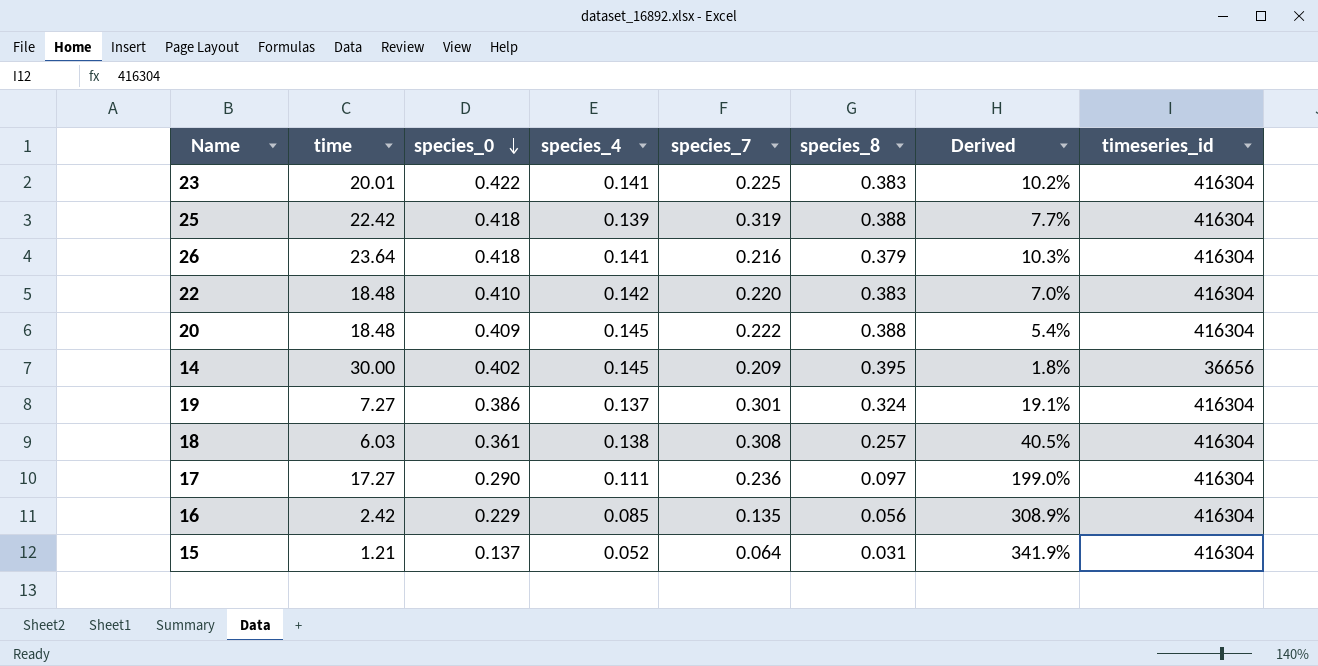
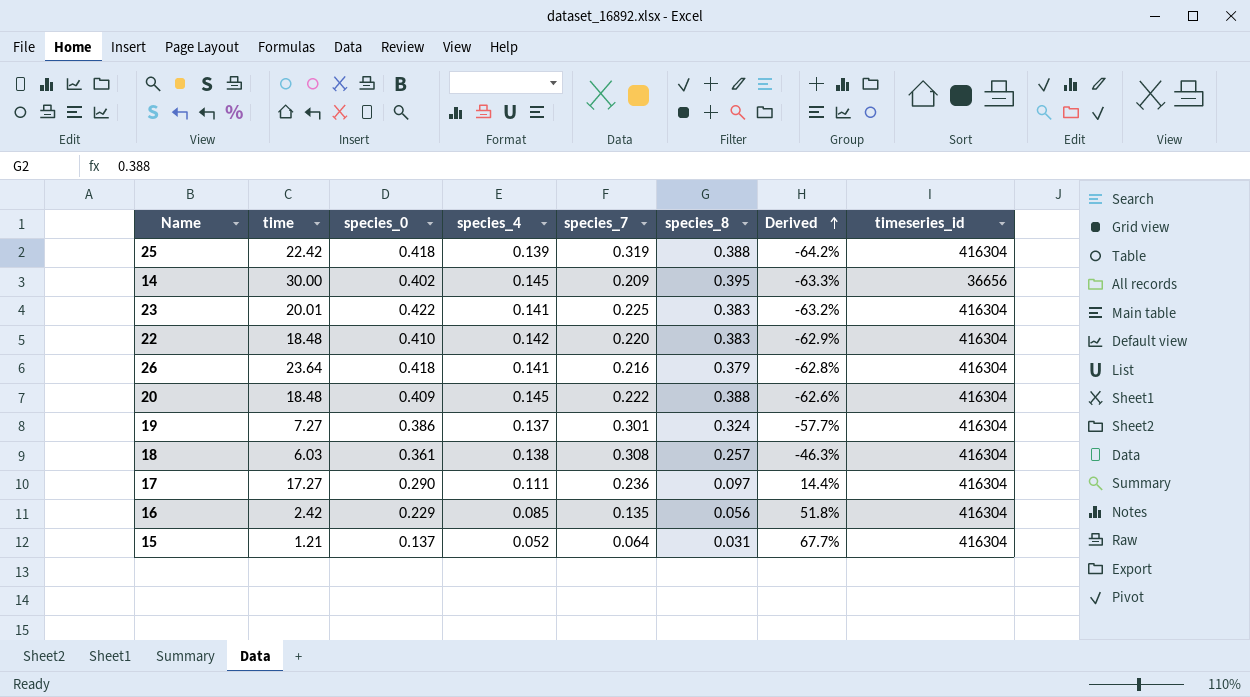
row order: species_0 descending -> Derived ascending
column Derived | formula: ([species_0] - [species_8]) / [species_8] -> ([species_4] - [species_8]) / [species_8]

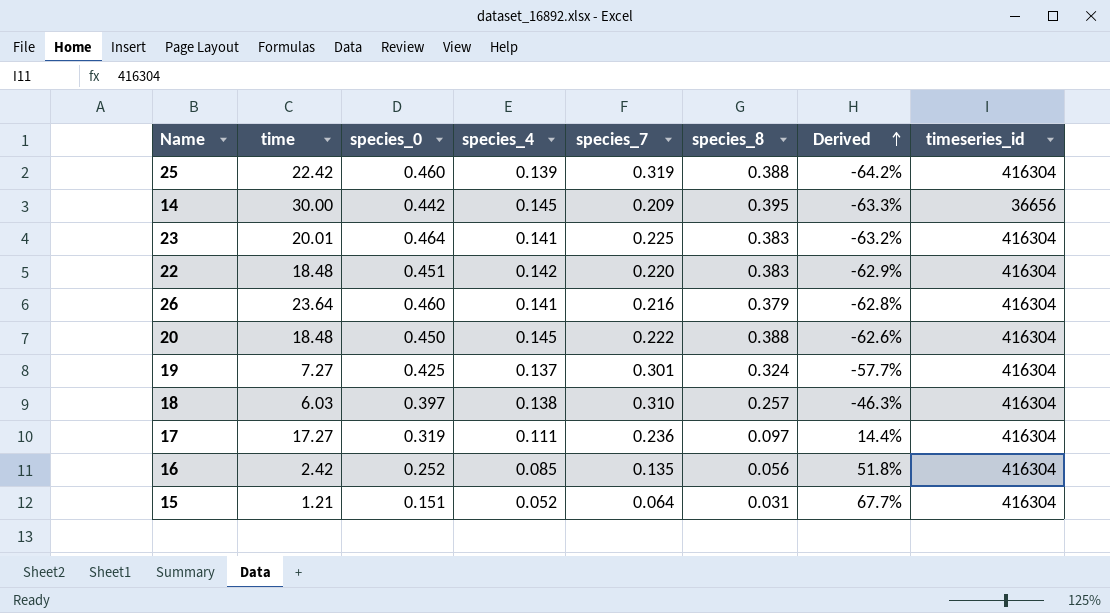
25 | species_0: 0.418 -> 0.460
14 | species_0: 0.402 -> 0.442
23 | species_0: 0.422 -> 0.464
22 | species_0: 0.410 -> 0.451
26 | species_0: 0.418 -> 0.460
20 | species_0: 0.409 -> 0.450
19 | species_0: 0.386 -> 0.425
18 | species_0: 0.361 -> 0.397
18 | species_7: 0.308 -> 0.310
17 | species_0: 0.290 -> 0.319
16 | species_0: 0.229 -> 0.252
15 | species_0: 0.137 -> 0.151

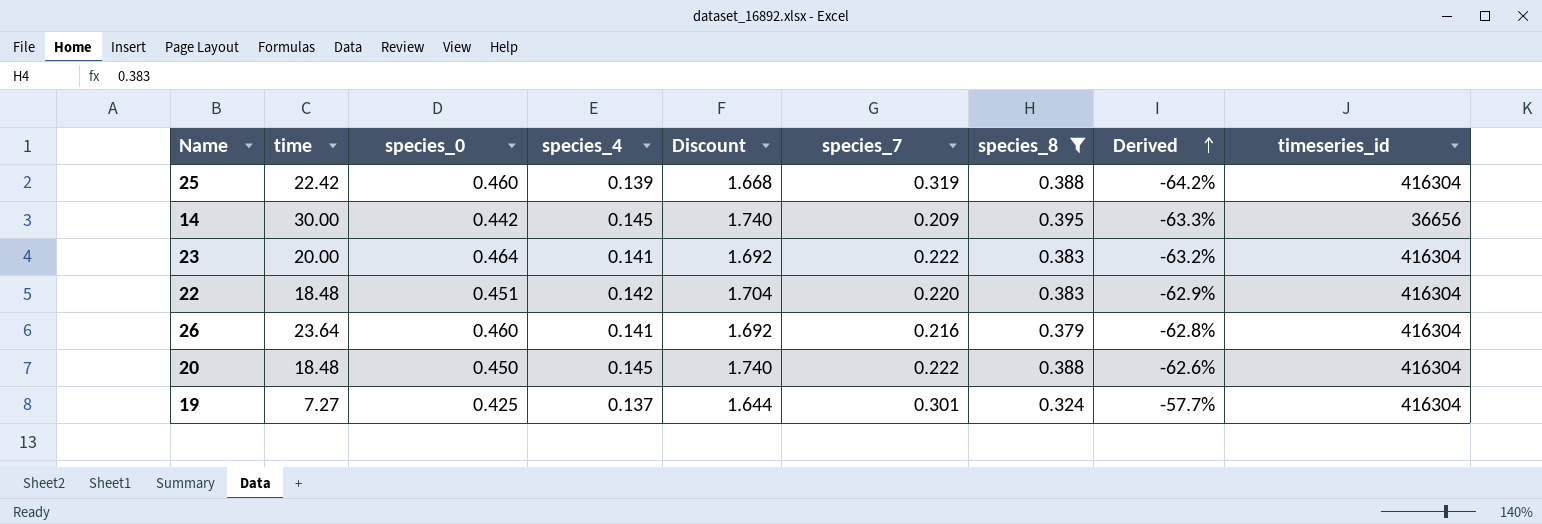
filter: none -> species_8 >= 0.324
column Discount | formula: none -> [species_4] * 12
23 | time: 20.01 -> 20.00
23 | species_7: 0.225 -> 0.222

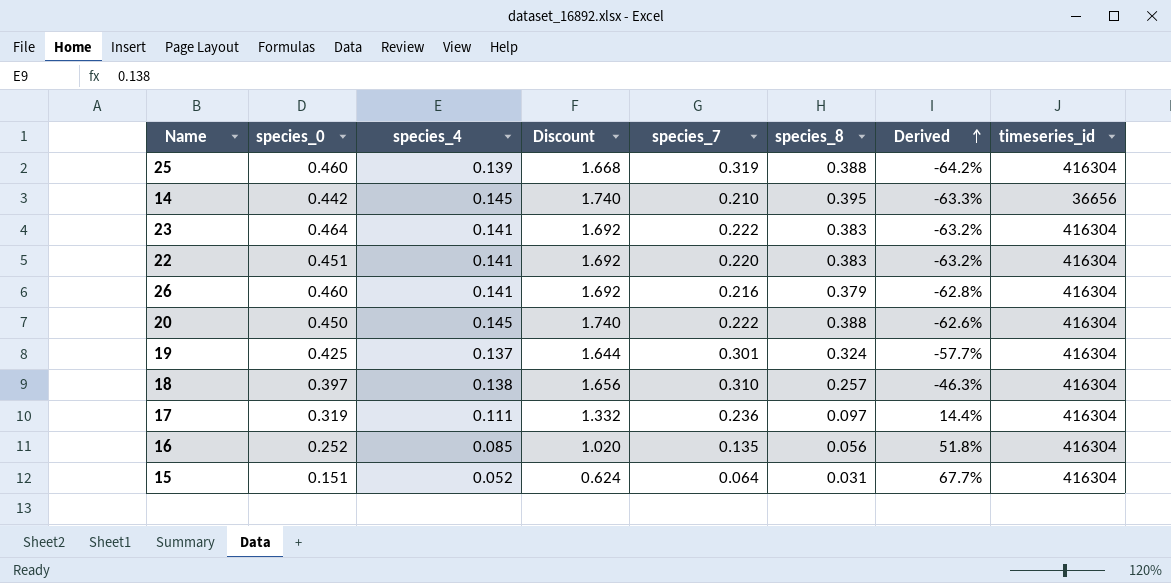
filter: species_8 >= 0.324 -> none
column time | position: 2 -> none
14 | species_7: 0.209 -> 0.210
22 | species_4: 0.142 -> 0.141
22 | Discount: 1.704 -> 1.692
22 | Derived: -62.9% -> -63.2%

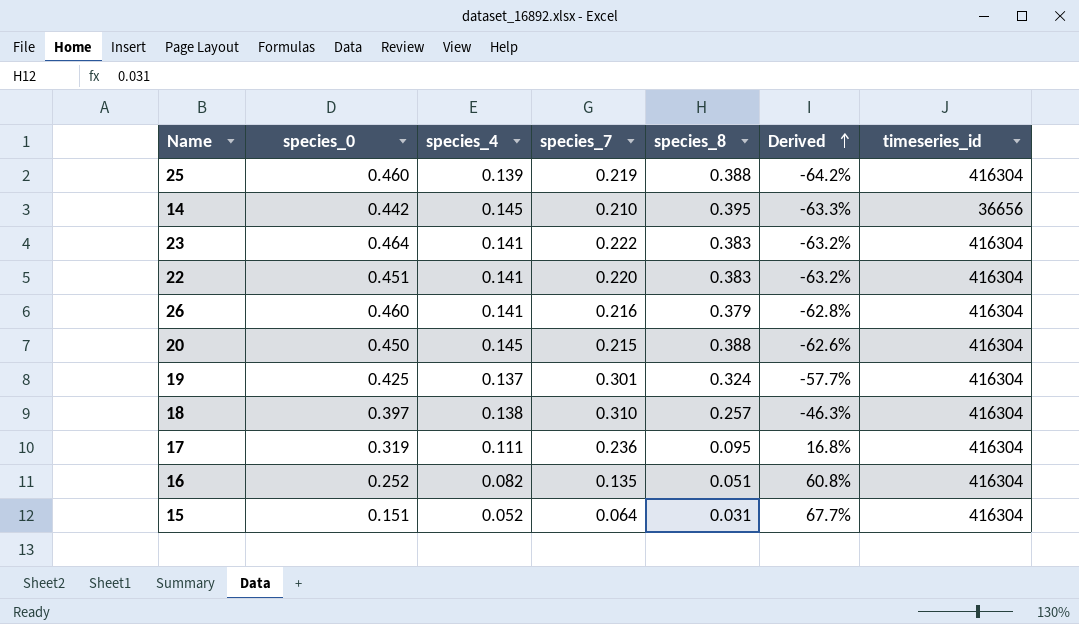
column Discount | formula: [species_4] * 12 -> none
25 | species_7: 0.319 -> 0.219
20 | species_7: 0.222 -> 0.215
17 | species_8: 0.097 -> 0.095
17 | Derived: 14.4% -> 16.8%
16 | species_4: 0.085 -> 0.082
16 | species_8: 0.056 -> 0.051
16 | Derived: 51.8% -> 60.8%

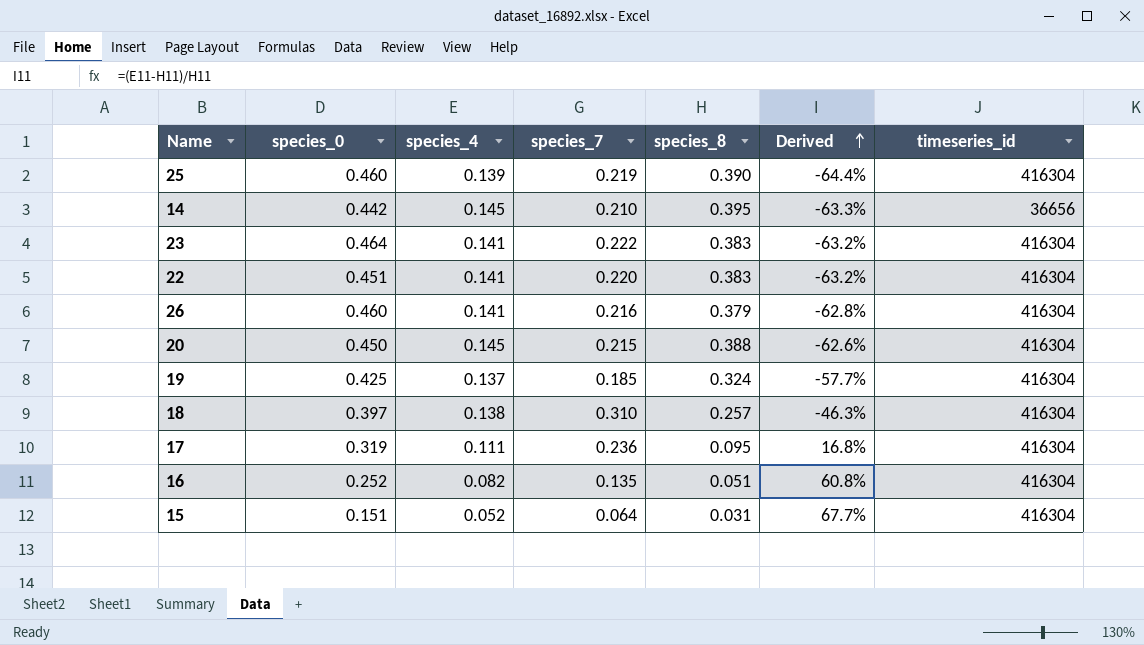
25 | species_8: 0.388 -> 0.390
25 | Derived: -64.2% -> -64.4%
19 | species_7: 0.301 -> 0.185

